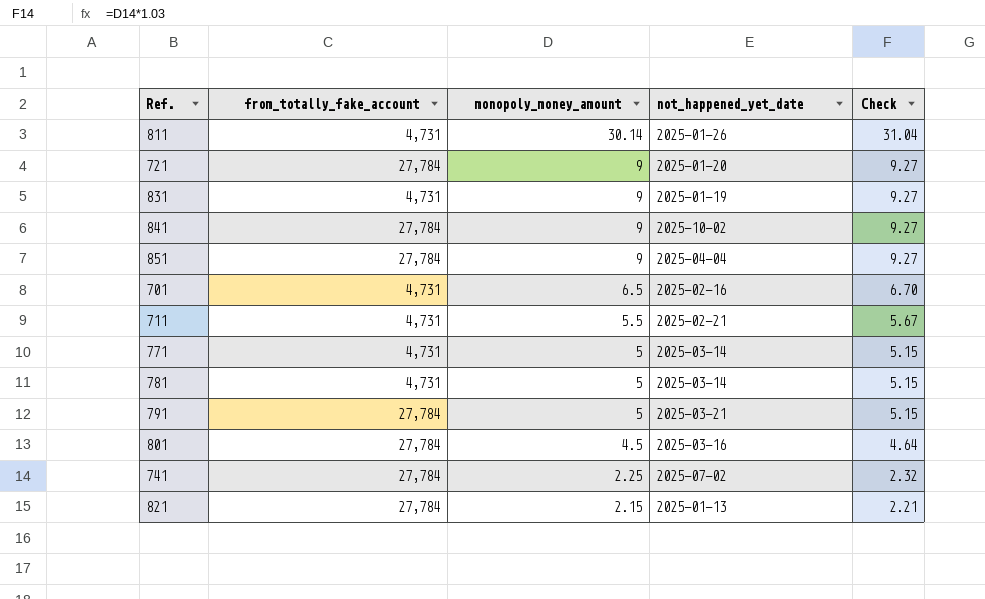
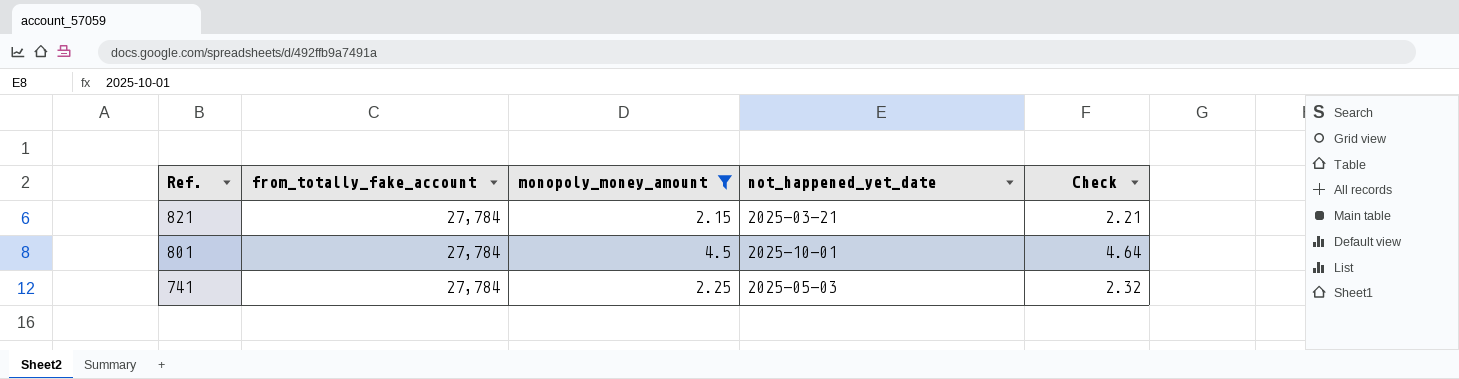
filter: none -> monopoly_money_amount <= 4.5
row order: monopoly_money_amount descending -> Ref. descending
821 | not_happened_yet_date: 2025-01-13 -> 2025-03-21
801 | not_happened_yet_date: 2025-03-16 -> 2025-10-01
741 | not_happened_yet_date: 2025-07-02 -> 2025-05-03

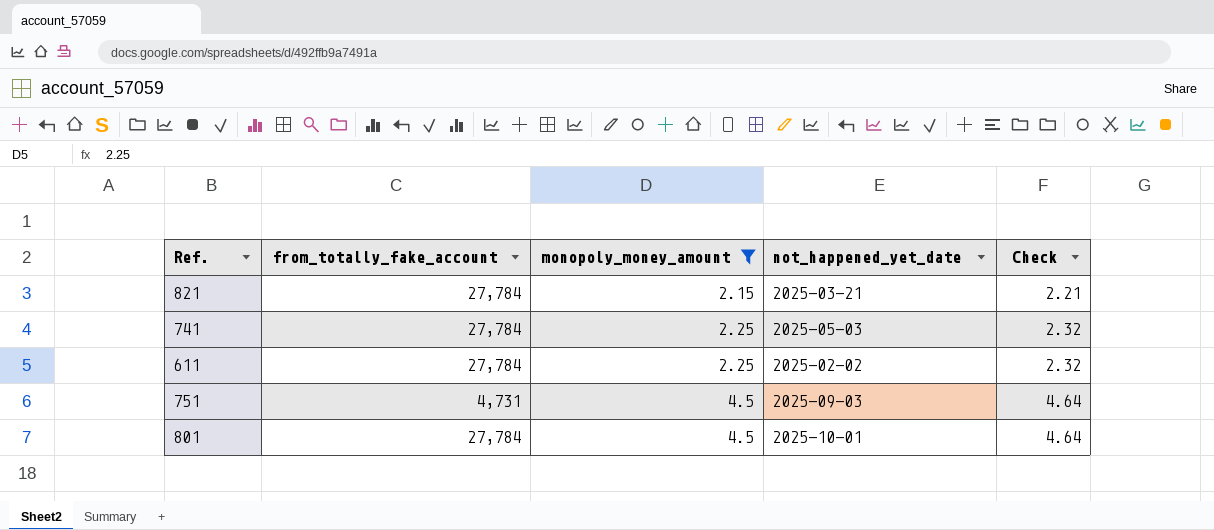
row order: Ref. descending -> monopoly_money_amount ascending
row 611: none -> 27,784 | 2.25 | 2025-02-02 | 2.32
row 751: none -> 4,731 | 4.5 | 2025-09-03 | 4.64

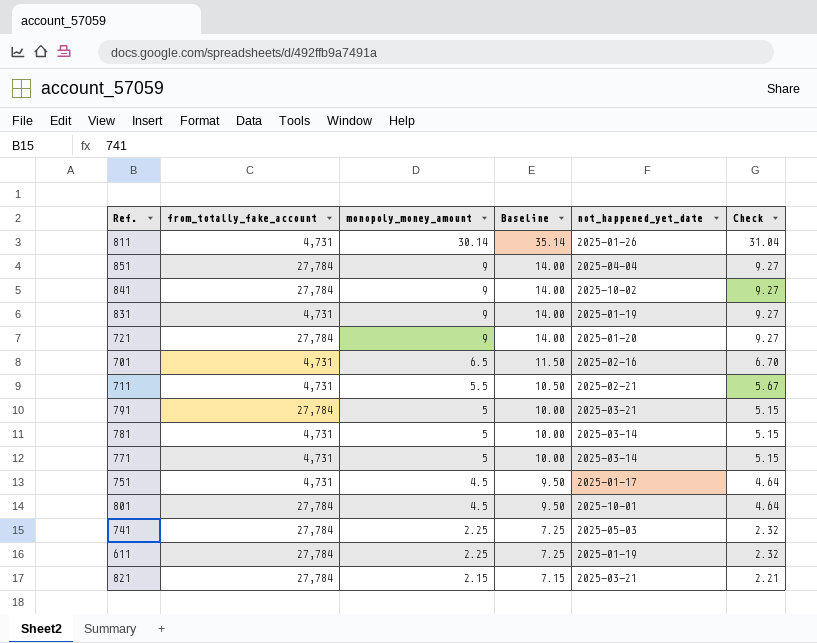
filter: monopoly_money_amount <= 4.5 -> none
row order: monopoly_money_amount ascending -> monopoly_money_amount descending
column Baseline | formula: none -> [monopoly_money_amount] + 5
751 | not_happened_yet_date: 2025-09-03 -> 2025-01-17
611 | not_happened_yet_date: 2025-02-02 -> 2025-01-19

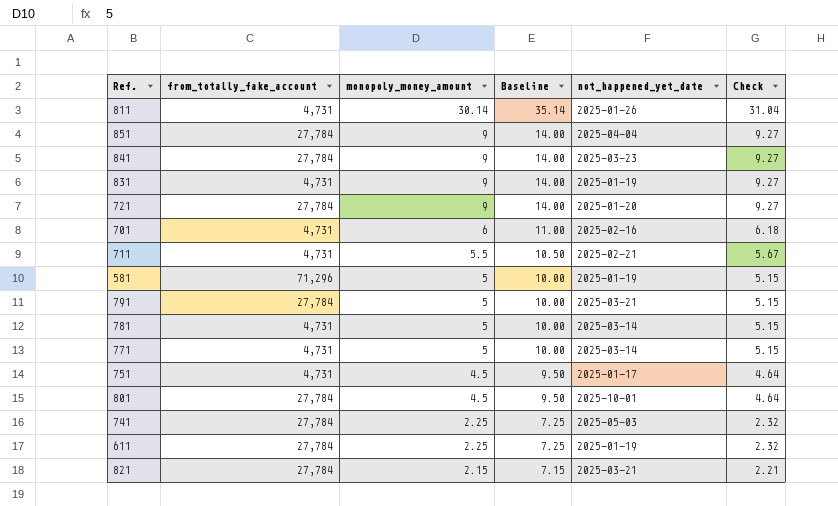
841 | not_happened_yet_date: 2025-10-02 -> 2025-03-23
701 | monopoly_money_amount: 6.5 -> 6
701 | Baseline: 11.50 -> 11.00
701 | Check: 6.70 -> 6.18
row 581: none -> 71,296 | 5 | 10.00 | 2025-01-19 | 5.15

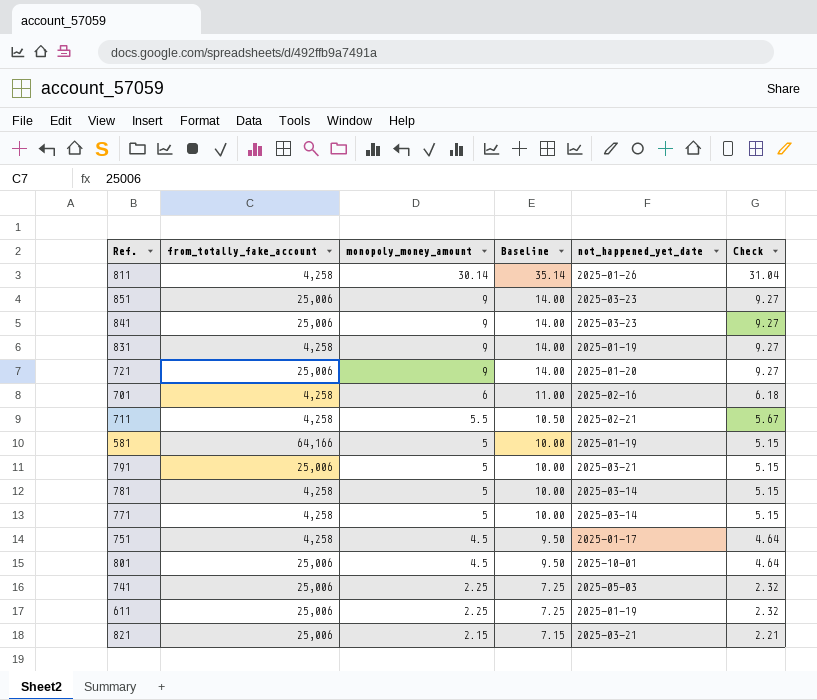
811 | from_totally_fake_account: 4,731 -> 4,258
851 | from_totally_fake_account: 27,784 -> 25,006
851 | not_happened_yet_date: 2025-04-04 -> 2025-03-23
841 | from_totally_fake_account: 27,784 -> 25,006
831 | from_totally_fake_account: 4,731 -> 4,258
721 | from_totally_fake_account: 27,784 -> 25,006
701 | from_totally_fake_account: 4,731 -> 4,258
711 | from_totally_fake_account: 4,731 -> 4,258
581 | from_totally_fake_account: 71,296 -> 64,166
791 | from_totally_fake_account: 27,784 -> 25,006
781 | from_totally_fake_account: 4,731 -> 4,258
771 | from_totally_fake_account: 4,731 -> 4,258
751 | from_totally_fake_account: 4,731 -> 4,258
801 | from_totally_fake_account: 27,784 -> 25,006
741 | from_totally_fake_account: 27,784 -> 25,006
611 | from_totally_fake_account: 27,784 -> 25,006
821 | from_totally_fake_account: 27,784 -> 25,006

